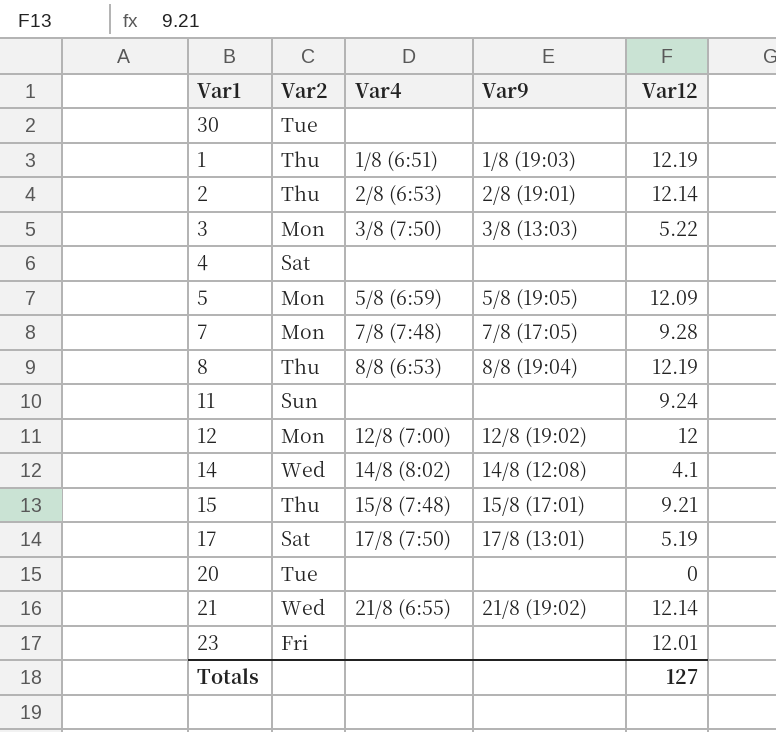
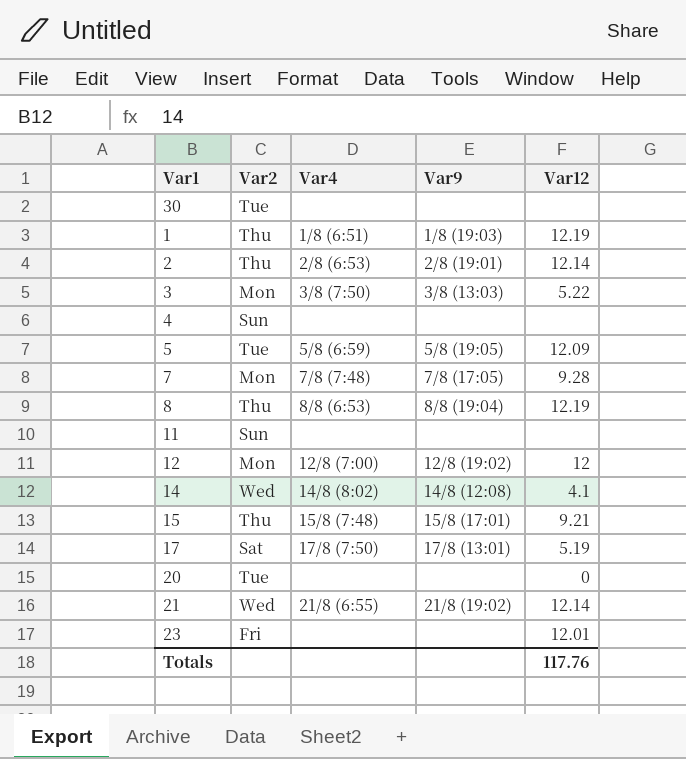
4 | Var2: Sat -> Sun
5 | Var2: Mon -> Tue
11 | Var12: 9.24 -> none
Totals | Var12: 127 -> 117.76

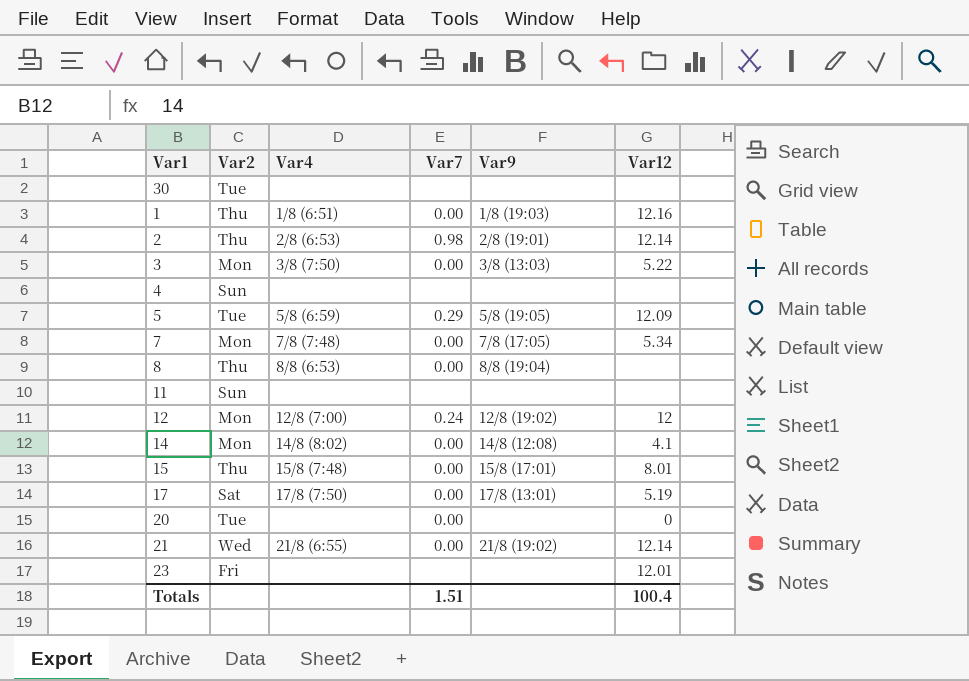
column Var7 | position: none -> 4
1 | Var12: 12.19 -> 12.16
7 | Var12: 9.28 -> 5.34
8 | Var12: 12.19 -> none
14 | Var2: Wed -> Mon
15 | Var12: 9.21 -> 8.01
Totals | Var12: 117.76 -> 100.4

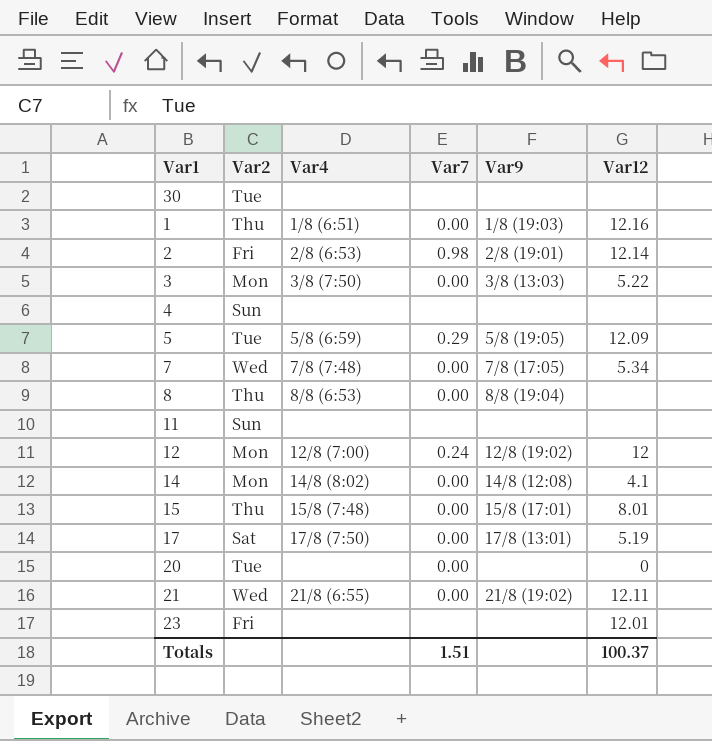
2 | Var2: Thu -> Fri
7 | Var2: Mon -> Wed
21 | Var12: 12.14 -> 12.11
Totals | Var12: 100.4 -> 100.37

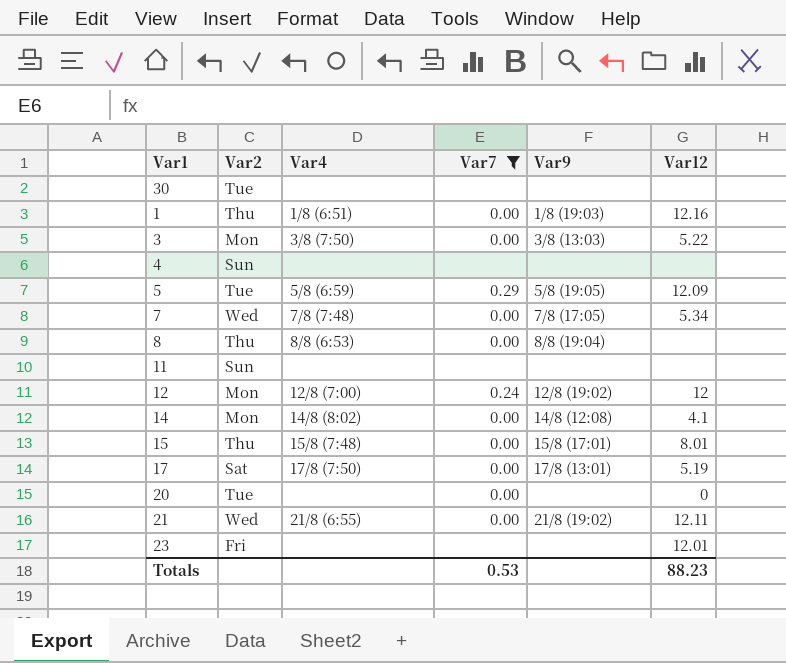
filter: none -> Var7 != 0.98
Totals | Var7: 1.51 -> 0.53
Totals | Var12: 100.37 -> 88.23

